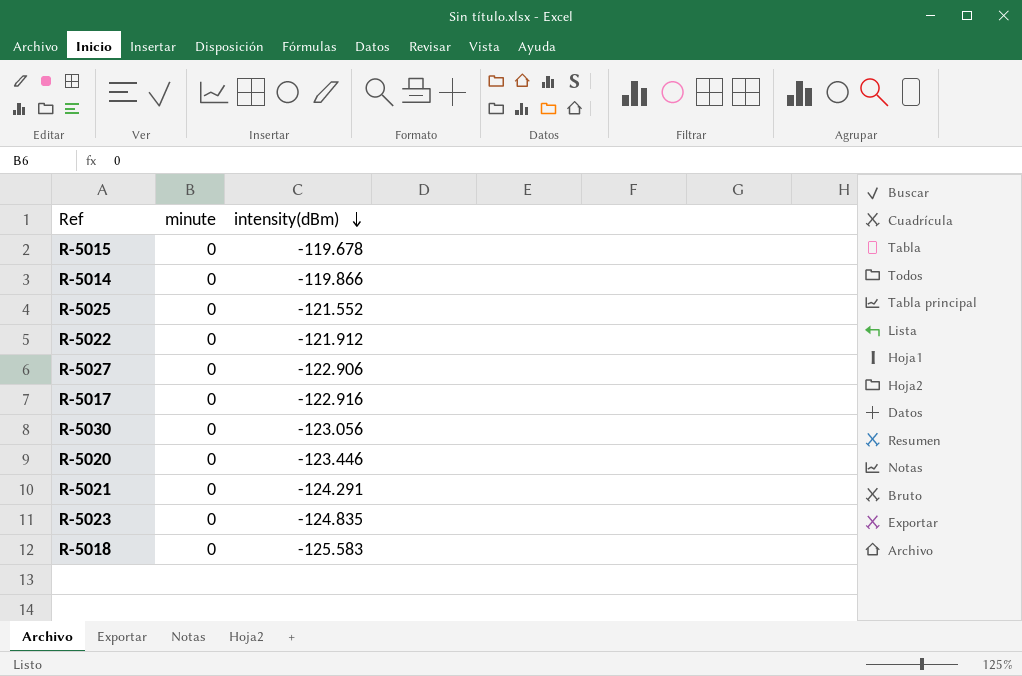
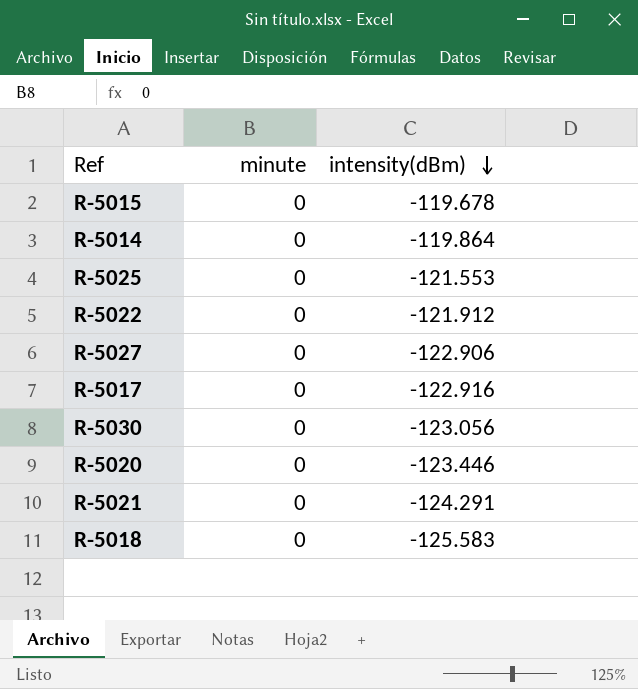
row R-5023: 0 | -124.835 -> none
R-5014 | intensity(dBm): -119.866 -> -119.864
R-5025 | intensity(dBm): -121.552 -> -121.553

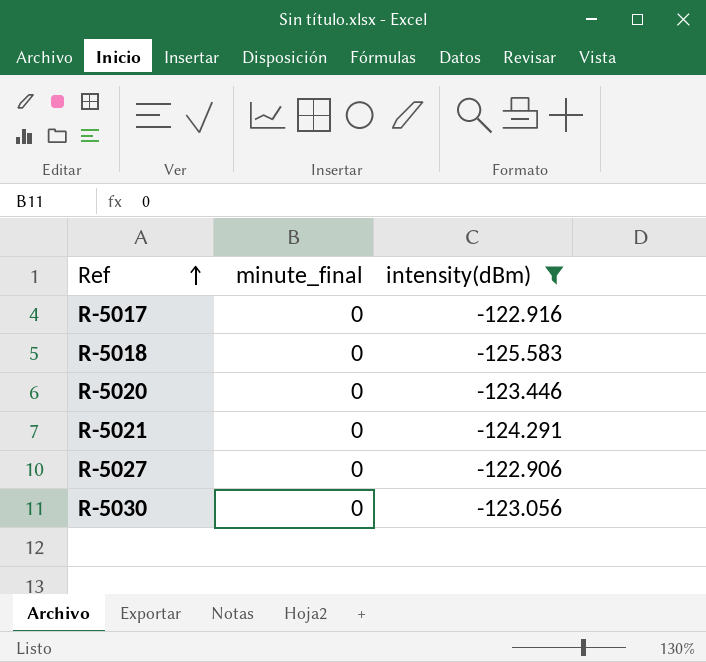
filter: none -> intensity(dBm) <= -122.906
row order: intensity(dBm) descending -> Ref ascending
column name: minute -> minute_final

